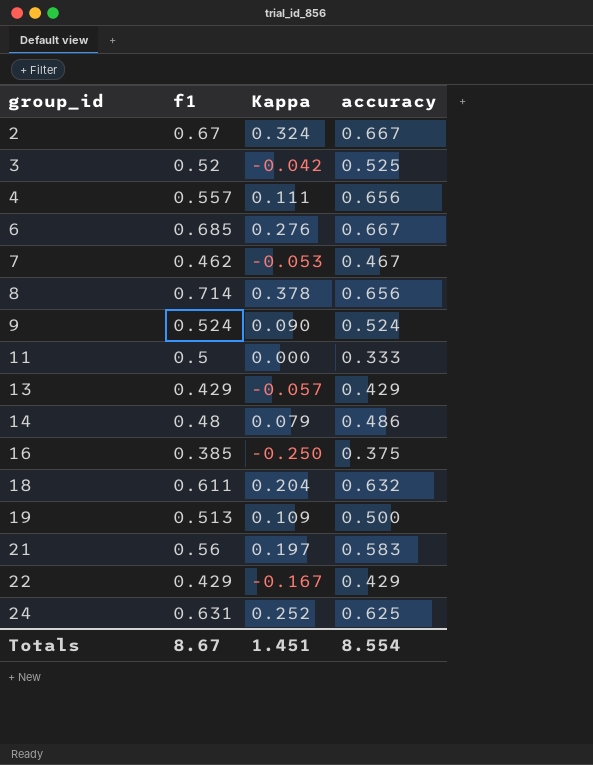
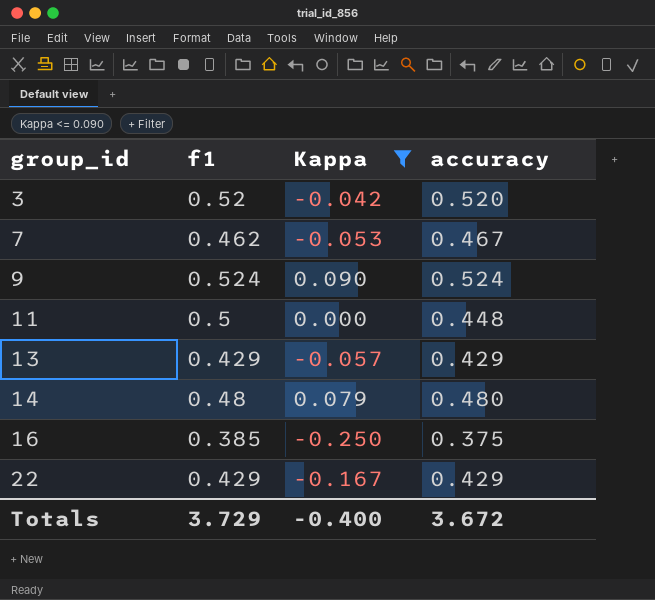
filter: none -> Kappa <= 0.090
3 | accuracy: 0.525 -> 0.520
11 | accuracy: 0.333 -> 0.448
14 | accuracy: 0.486 -> 0.480
Totals | f1: 8.67 -> 3.729
Totals | Kappa: 1.451 -> -0.400
Totals | accuracy: 8.554 -> 3.672

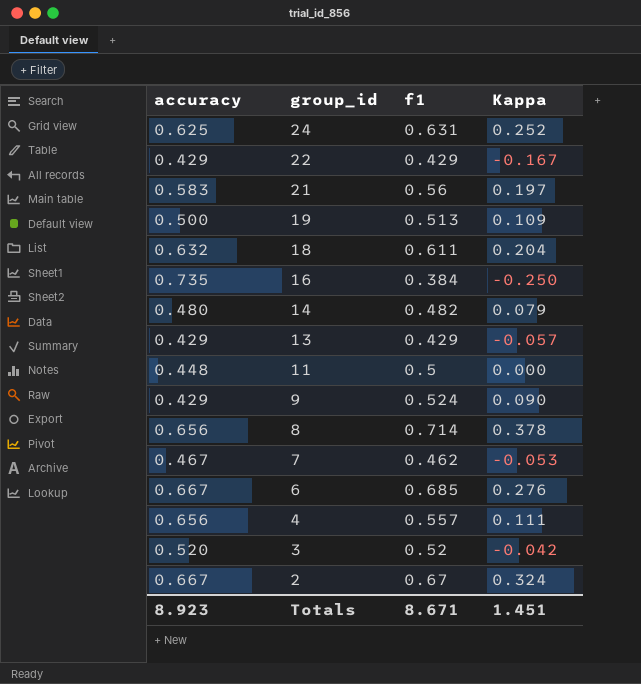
filter: Kappa <= 0.090 -> none
row order: group_id ascending -> group_id descending
column accuracy | position: 4 -> 1
16 | accuracy: 0.375 -> 0.735
16 | f1: 0.385 -> 0.384
14 | f1: 0.48 -> 0.482
9 | accuracy: 0.524 -> 0.429
Totals | accuracy: 3.672 -> 8.923
Totals | f1: 3.729 -> 8.671
Totals | Kappa: -0.400 -> 1.451

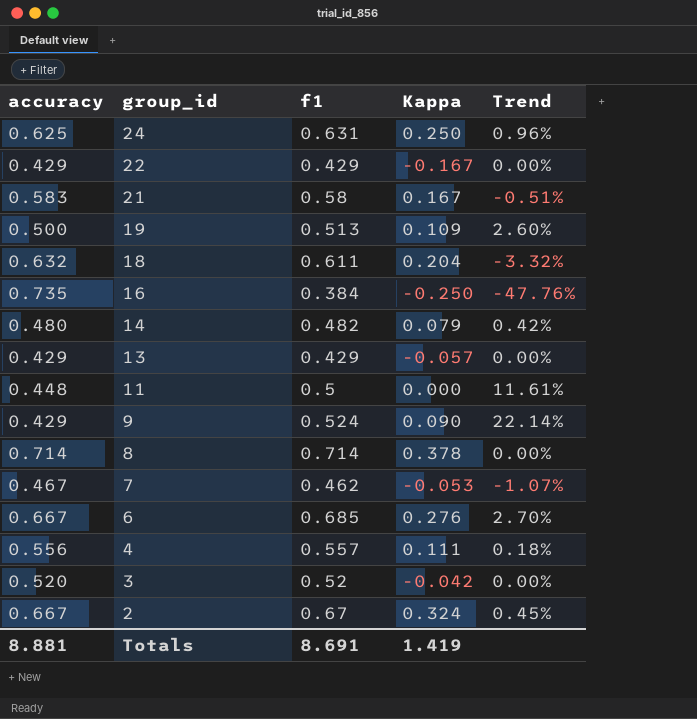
column Trend | formula: none -> ([f1] - [accuracy]) / [accuracy]
24 | Kappa: 0.252 -> 0.250
21 | f1: 0.56 -> 0.58
21 | Kappa: 0.197 -> 0.167
8 | accuracy: 0.656 -> 0.714
4 | accuracy: 0.656 -> 0.556
Totals | accuracy: 8.923 -> 8.881
Totals | f1: 8.671 -> 8.691
Totals | Kappa: 1.451 -> 1.419

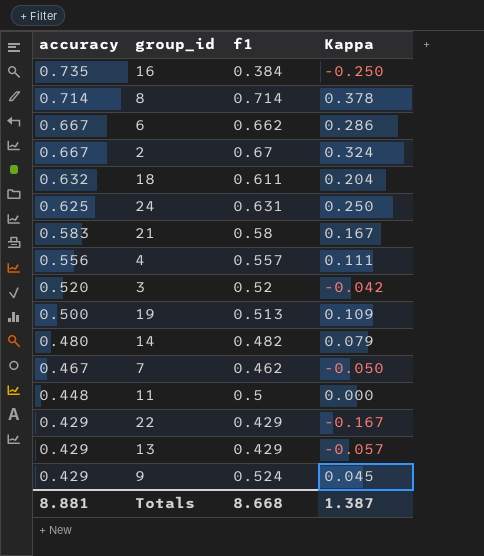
row order: group_id descending -> accuracy descending
column Trend | formula: ([f1] - [accuracy]) / [accuracy] -> none
6 | f1: 0.685 -> 0.662
6 | Kappa: 0.276 -> 0.286
7 | Kappa: -0.053 -> -0.050
9 | Kappa: 0.090 -> 0.045
Totals | f1: 8.691 -> 8.668
Totals | Kappa: 1.419 -> 1.387

